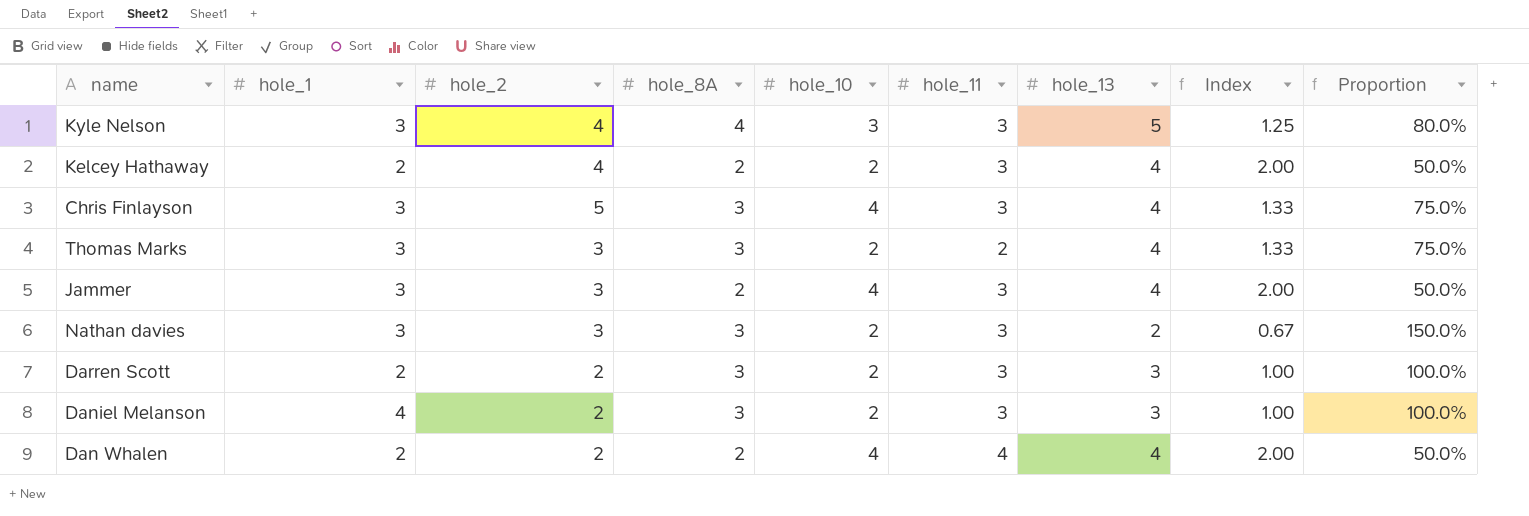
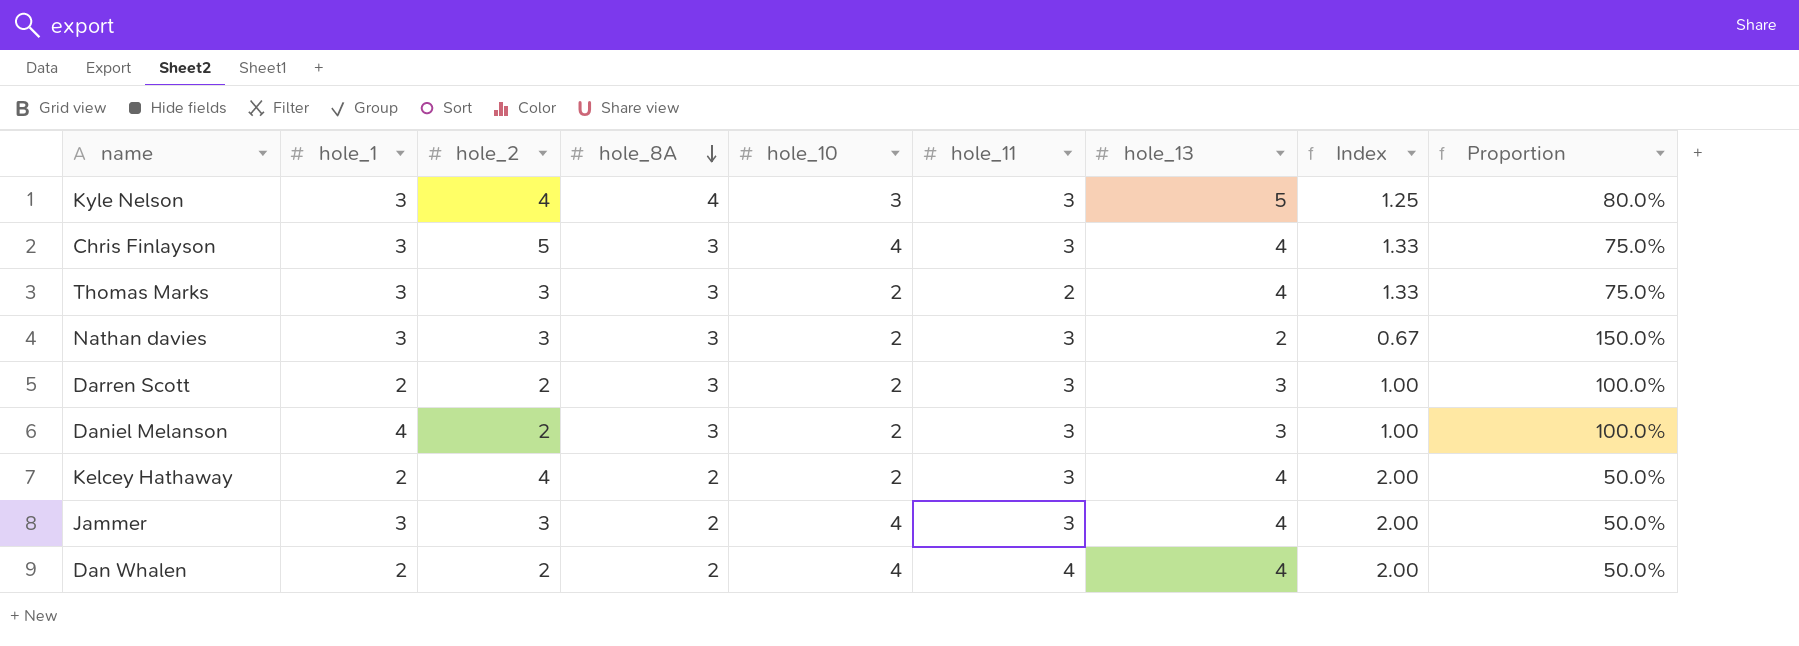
row order: none -> hole_8A descending

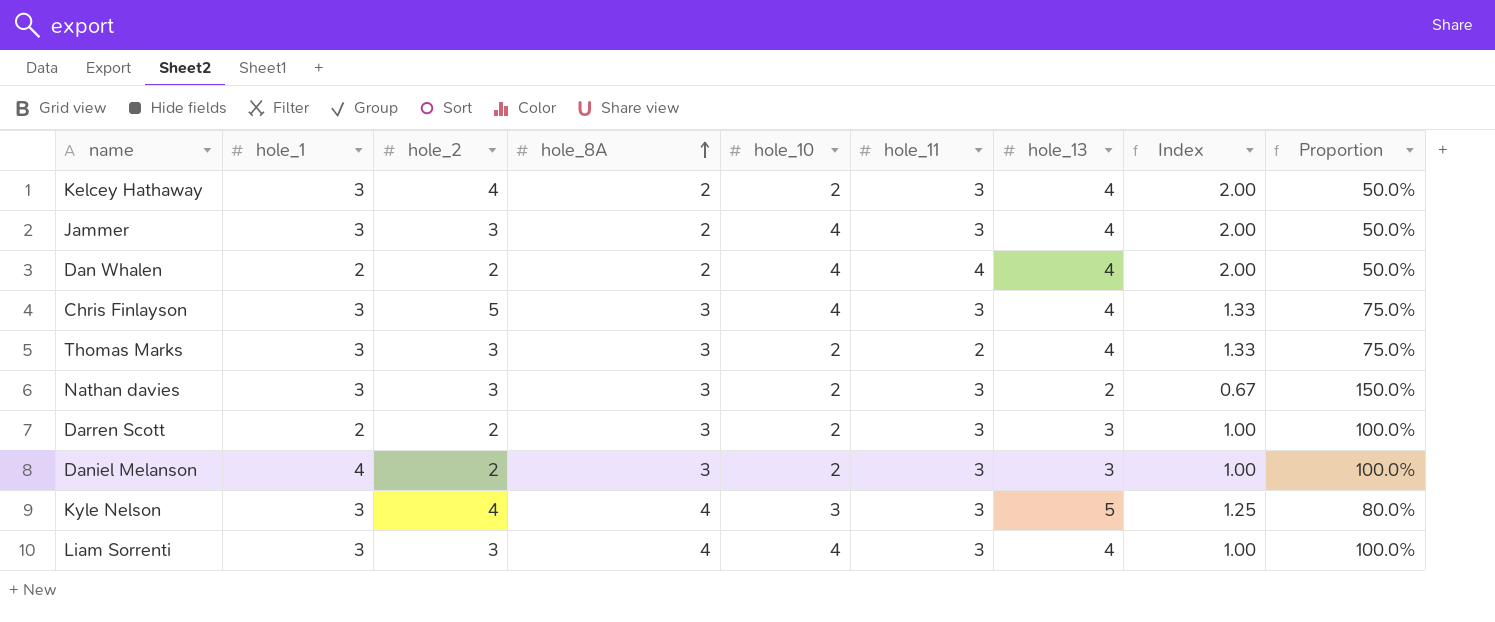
row order: hole_8A descending -> hole_8A ascending
Kelcey Hathaway | hole_1: 2 -> 3
row Liam Sorrenti: none -> 3 | 3 | 4 | 4 | 3 | 4 | 1.00 | 100.0%

